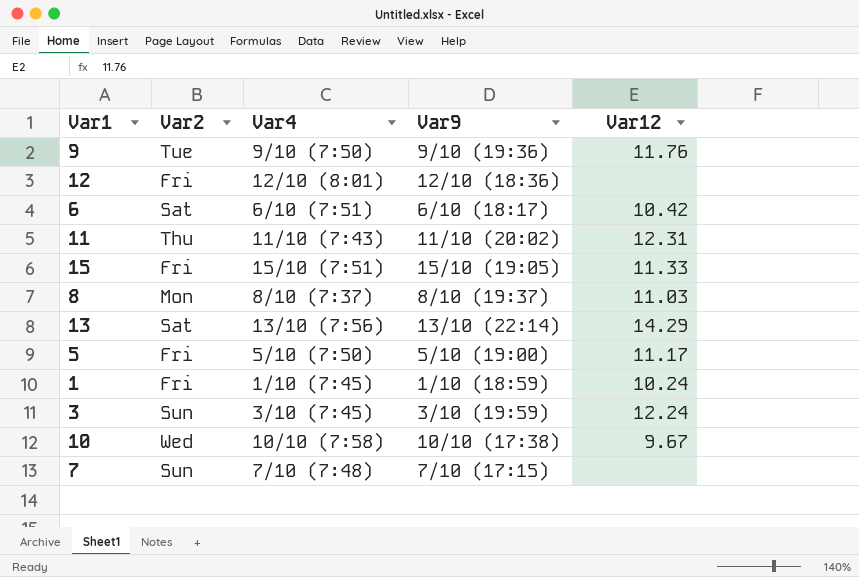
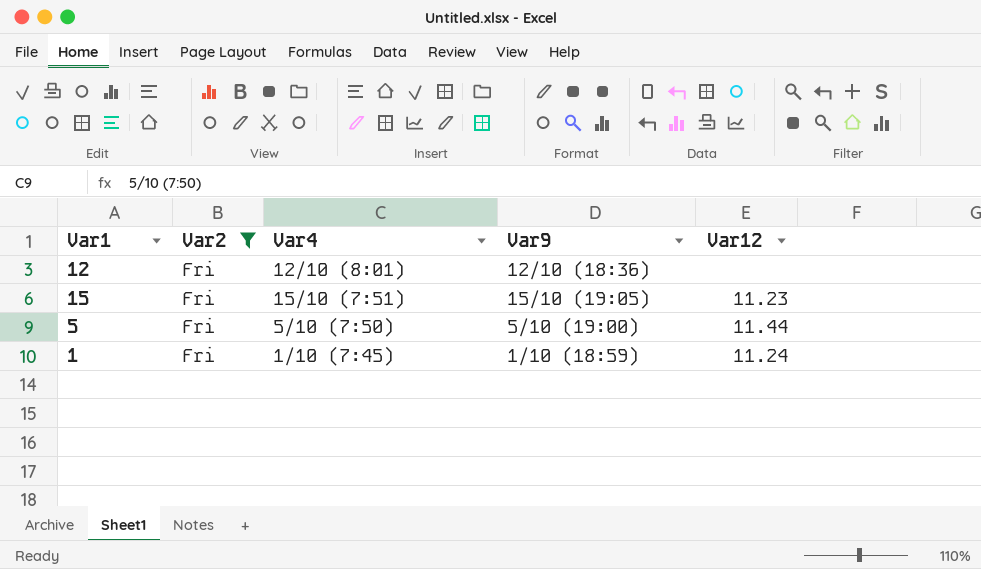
filter: none -> Var2 = Fri
15 | Var12: 11.33 -> 11.23
5 | Var12: 11.17 -> 11.44
1 | Var12: 10.24 -> 11.24

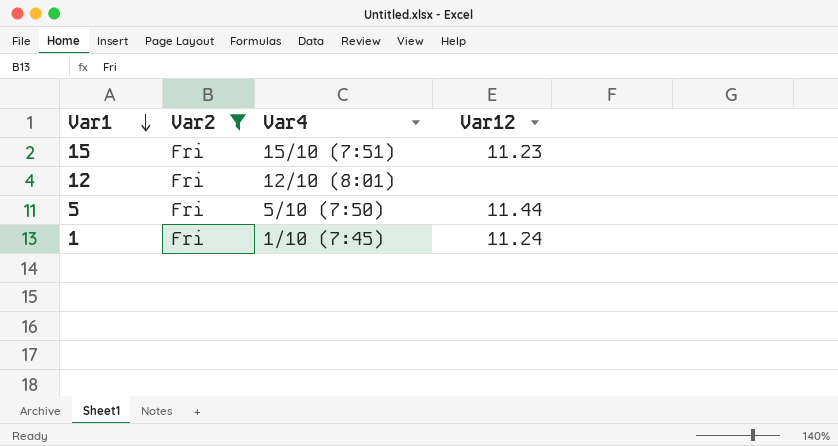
row order: none -> Var1 descending
column Var9 | position: 4 -> none

